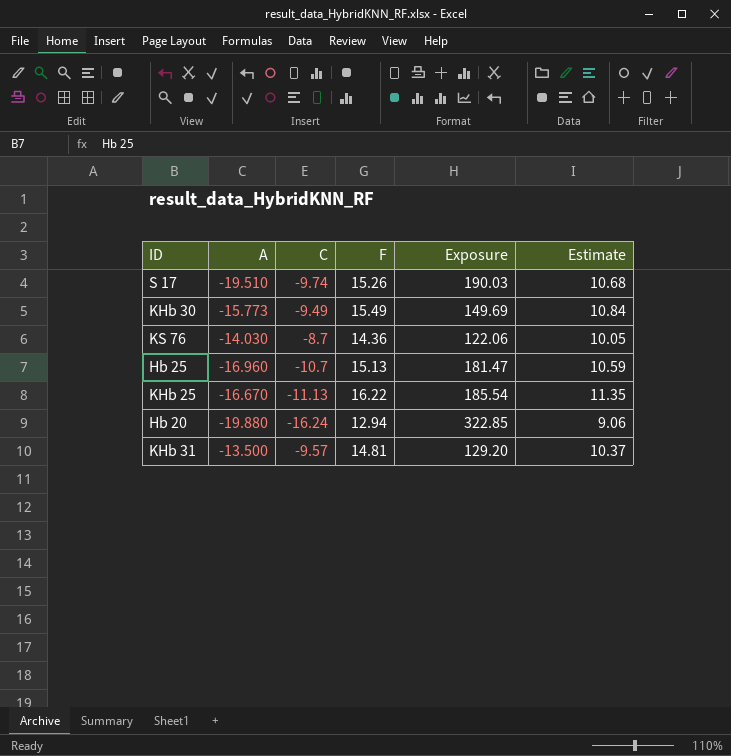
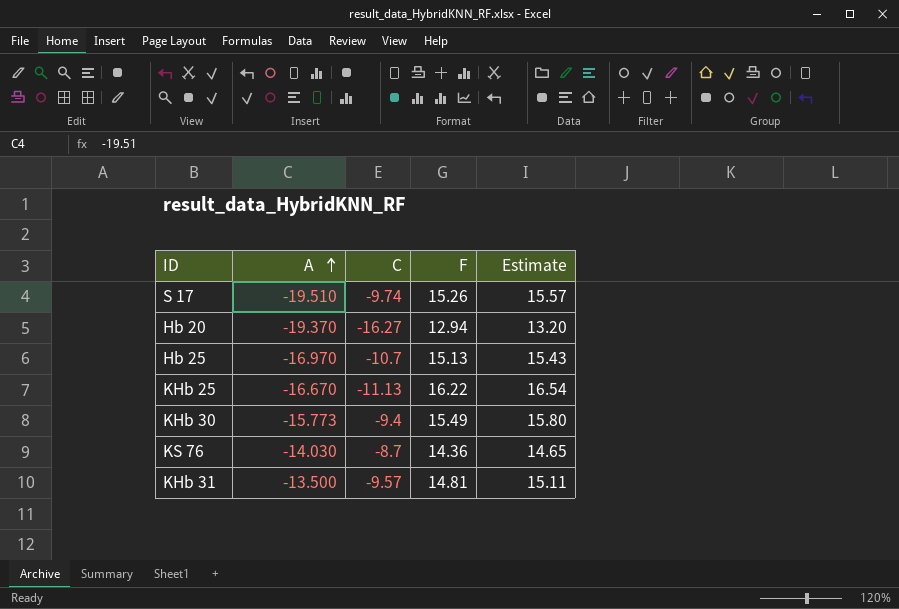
row order: none -> A ascending
column Exposure | formula: [A] * [C] -> none
column Estimate | formula: [F] * 0.7 -> [F] * 1.02
Hb 20 | A: -19.880 -> -19.370
Hb 20 | C: -16.24 -> -16.27
Hb 25 | A: -16.960 -> -16.970
KHb 30 | C: -9.49 -> -9.4

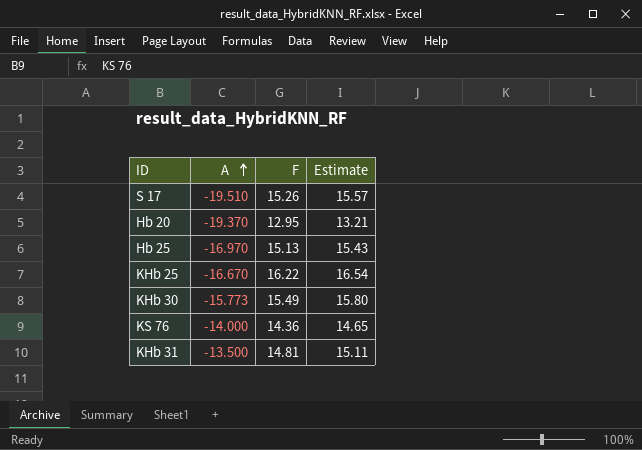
column C | position: 3 -> none
Hb 20 | F: 12.94 -> 12.95
Hb 20 | Estimate: 13.20 -> 13.21
KS 76 | A: -14.030 -> -14.000

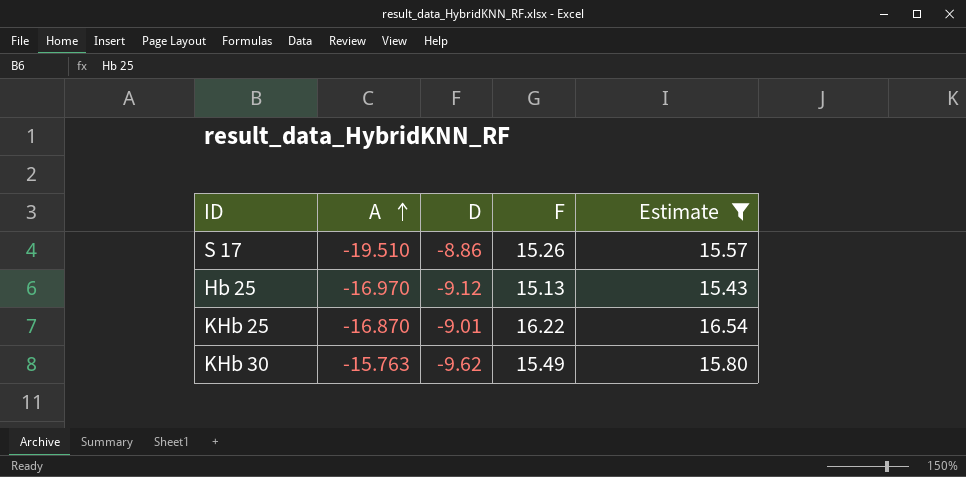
filter: none -> Estimate >= 15.43
column D | position: none -> 3
KHb 25 | A: -16.670 -> -16.870
KHb 30 | A: -15.773 -> -15.763

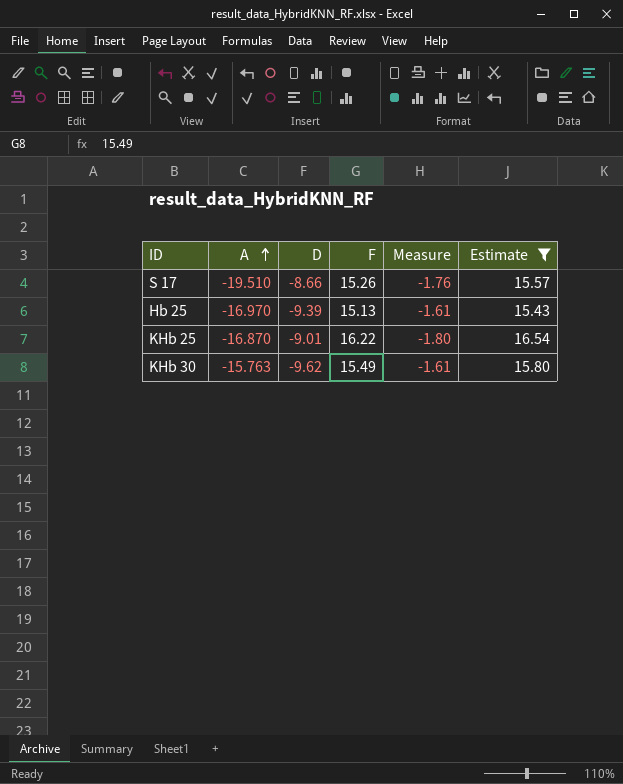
column Measure | formula: none -> [F] / [D]
S 17 | D: -8.86 -> -8.66
Hb 25 | D: -9.12 -> -9.39

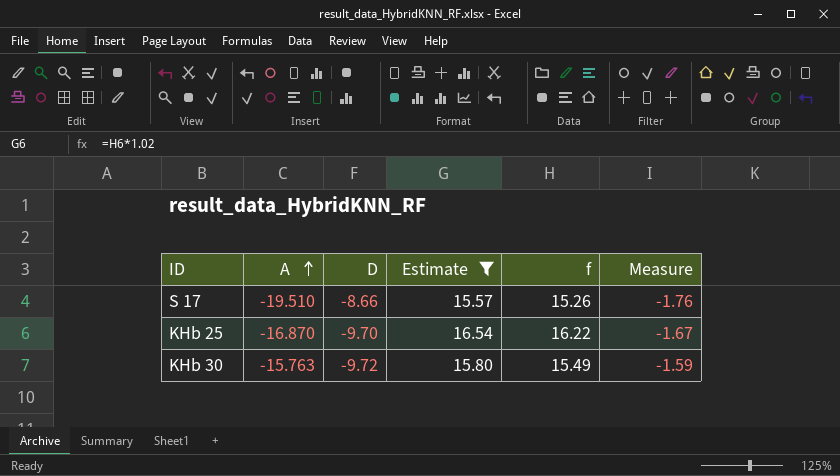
column Estimate | position: 6 -> 4
column name: F -> f
row Hb 25: -16.970 | -9.39 | 15.13 | -1.61 | 15.43 -> none
KHb 25 | D: -9.01 -> -9.70
KHb 25 | Measure: -1.80 -> -1.67
KHb 30 | D: -9.62 -> -9.72
KHb 30 | Measure: -1.61 -> -1.59

